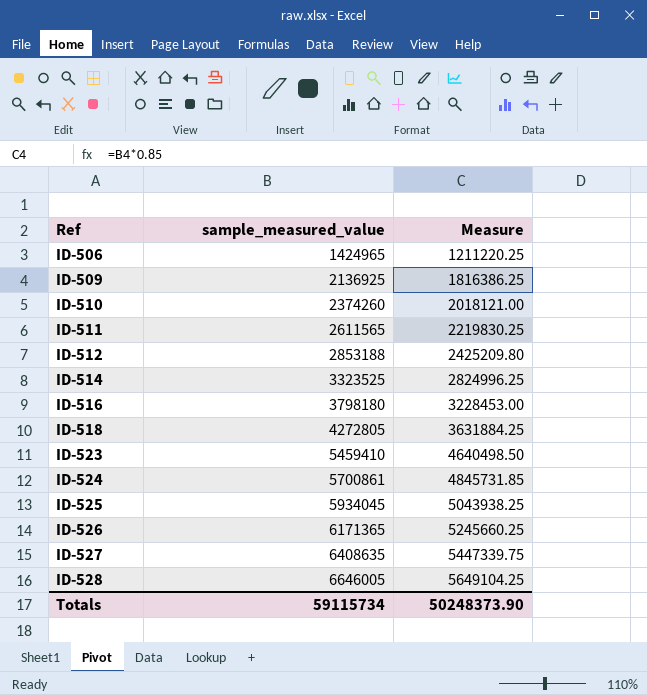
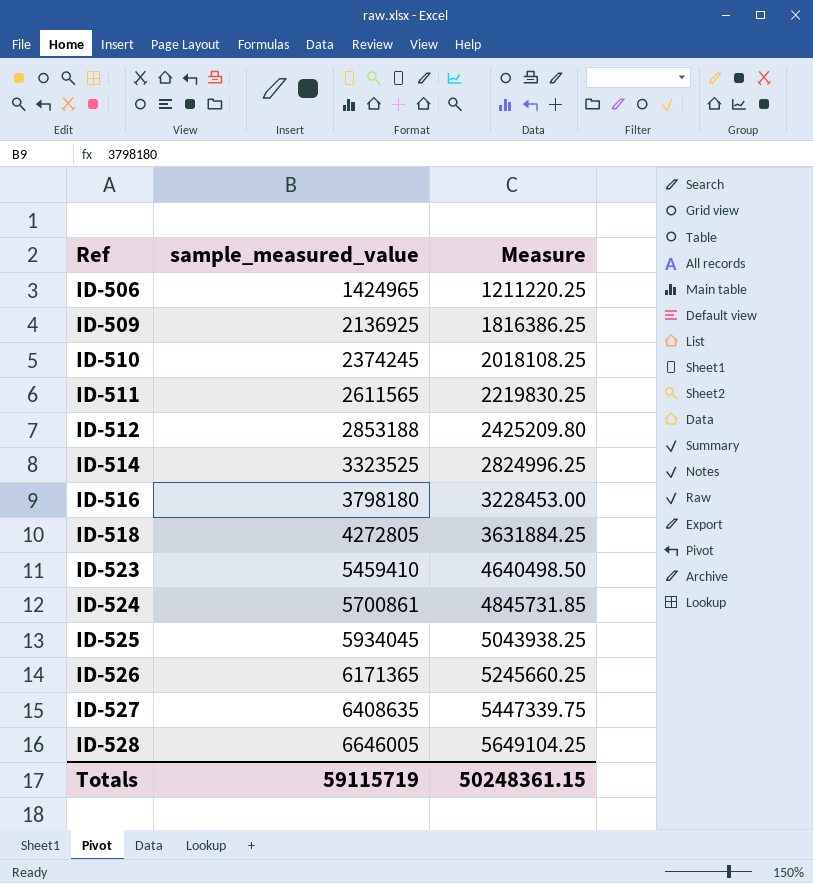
ID-510 | sample_measured_value: 2374260 -> 2374245
ID-510 | Measure: 2018121.00 -> 2018108.25
Totals | sample_measured_value: 59115734 -> 59115719
Totals | Measure: 50248373.90 -> 50248361.15

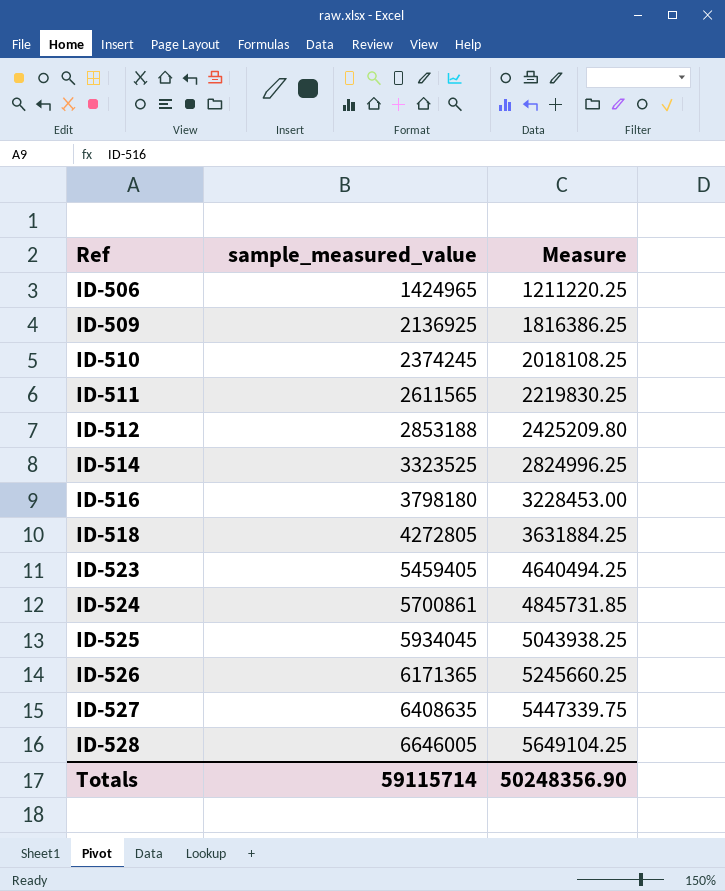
ID-523 | sample_measured_value: 5459410 -> 5459405
ID-523 | Measure: 4640498.50 -> 4640494.25
Totals | sample_measured_value: 59115719 -> 59115714
Totals | Measure: 50248361.15 -> 50248356.90

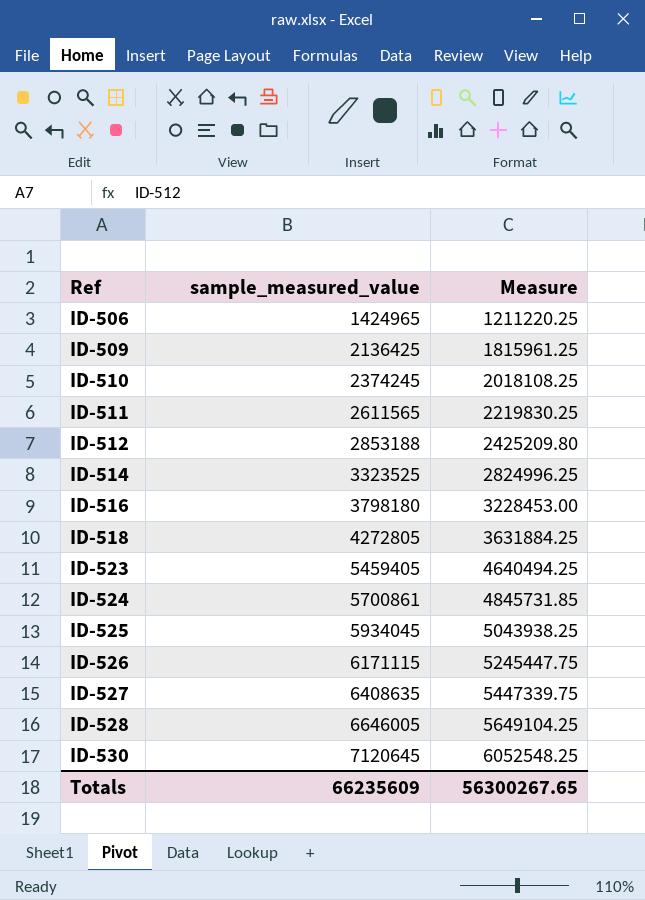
ID-509 | sample_measured_value: 2136925 -> 2136425
ID-509 | Measure: 1816386.25 -> 1815961.25
ID-526 | sample_measured_value: 6171365 -> 6171115
ID-526 | Measure: 5245660.25 -> 5245447.75
row ID-530: none -> 7120645 | 6052548.25
Totals | sample_measured_value: 59115714 -> 66235609
Totals | Measure: 50248356.90 -> 56300267.65

